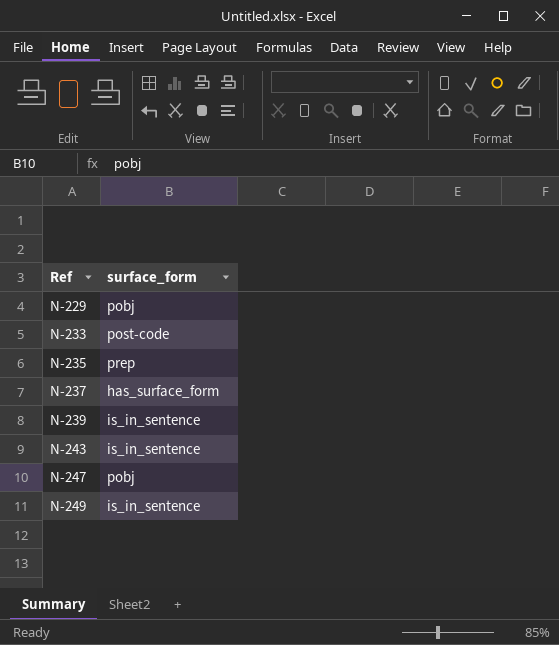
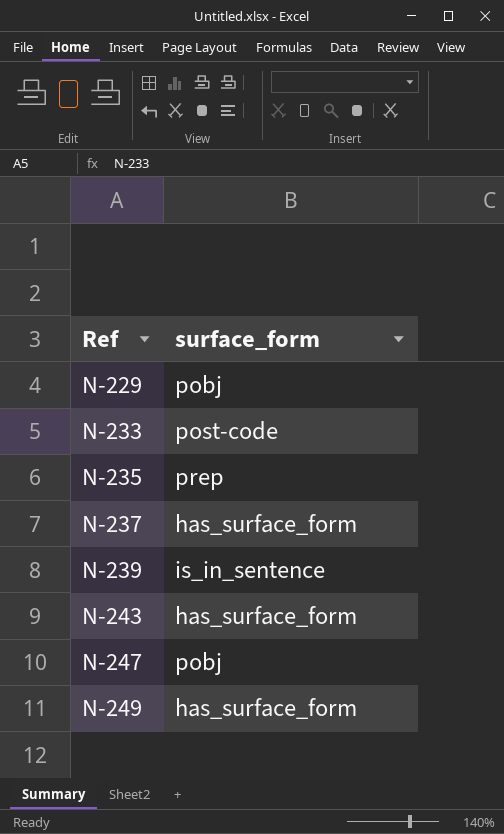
N-243 | surface_form: is_in_sentence -> has_surface_form
N-249 | surface_form: is_in_sentence -> has_surface_form

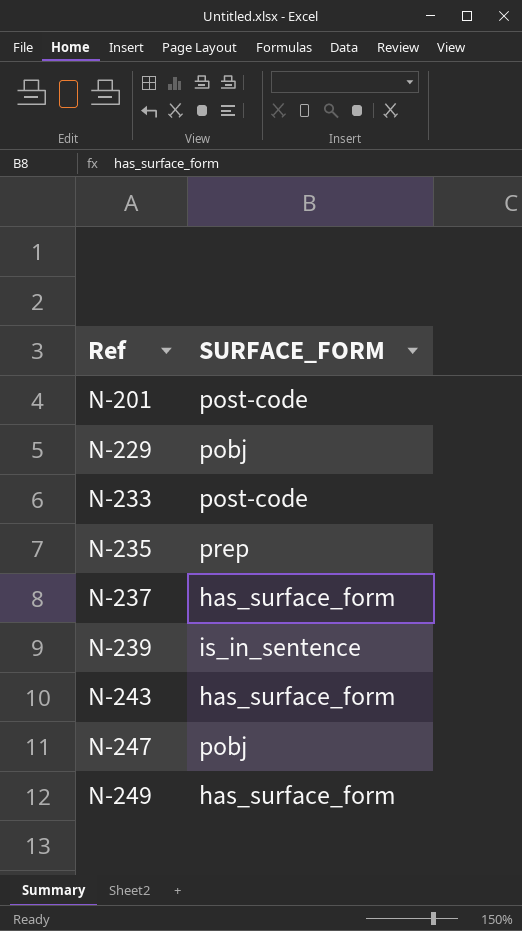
column name: surface_form -> SURFACE_FORM
row N-201: none -> post-code

